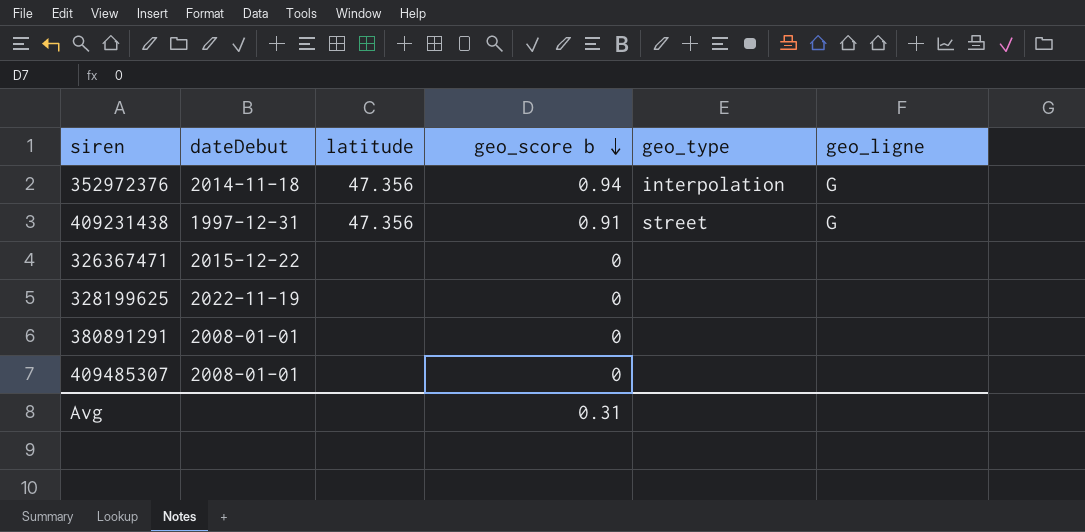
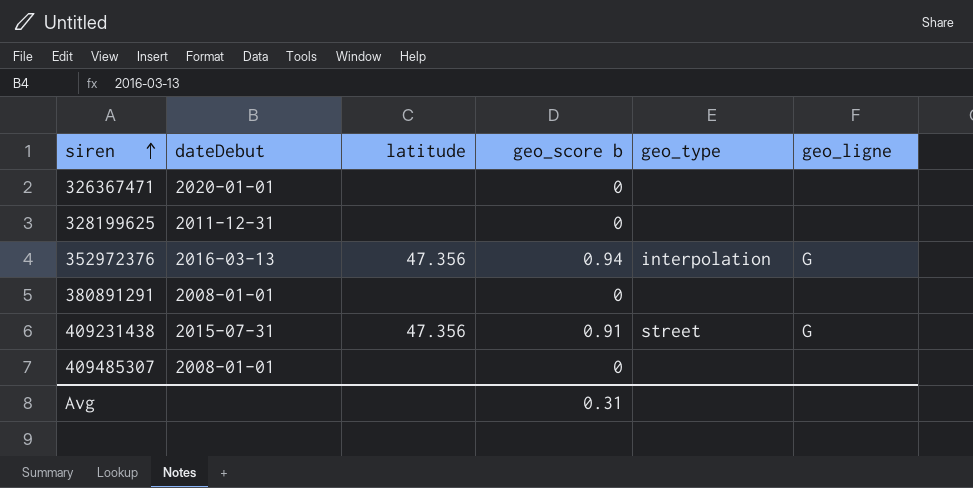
row order: geo_score b descending -> siren ascending
326367471 | dateDebut: 2015-12-22 -> 2020-01-01
328199625 | dateDebut: 2022-11-19 -> 2011-12-31
352972376 | dateDebut: 2014-11-18 -> 2016-03-13
409231438 | dateDebut: 1997-12-31 -> 2015-07-31

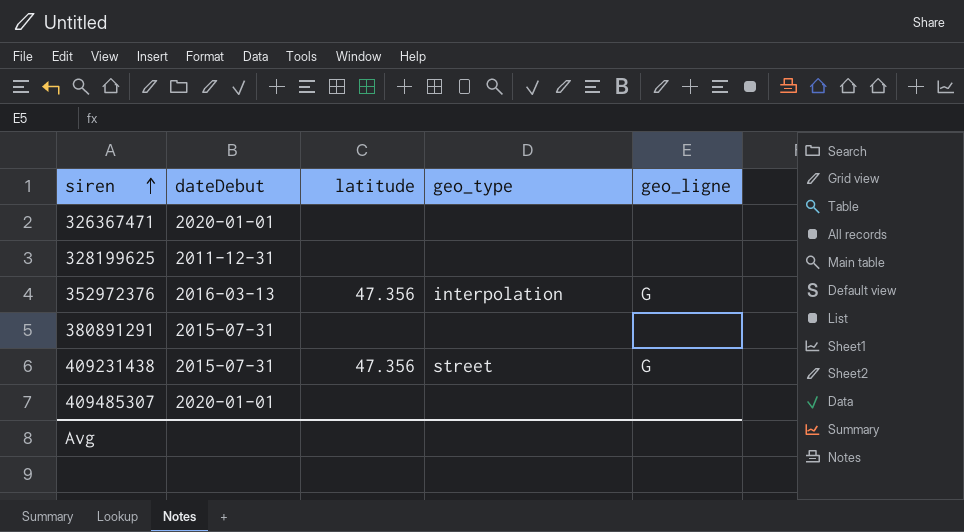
column geo_score b | position: 4 -> none
380891291 | dateDebut: 2008-01-01 -> 2015-07-31
409485307 | dateDebut: 2008-01-01 -> 2020-01-01

